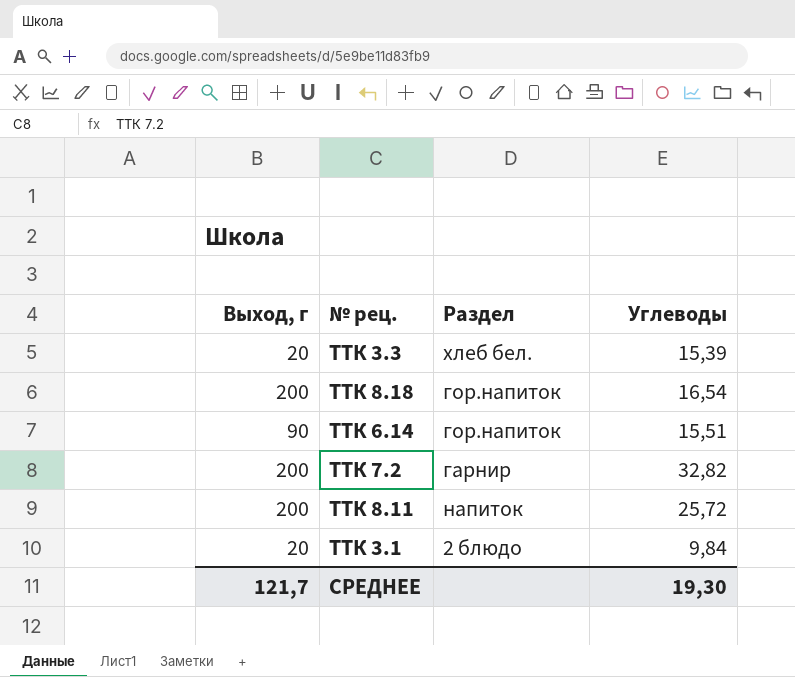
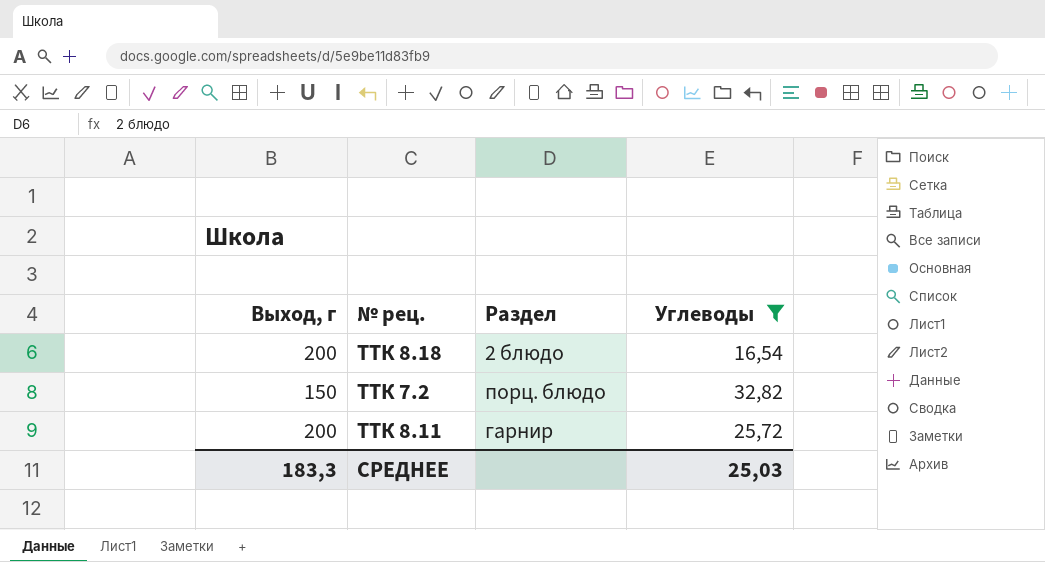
filter: none -> Углеводы >= 16,54
ТТК 8.18 | Раздел: гор.напиток -> 2 блюдо
ТТК 7.2 | Выход, г: 200 -> 150
ТТК 7.2 | Раздел: гарнир -> порц. блюдо
ТТК 8.11 | Раздел: напиток -> гарнир
СРЕДНЕЕ | Выход, г: 121,7 -> 183,3
СРЕДНЕЕ | Углеводы: 19,30 -> 25,03

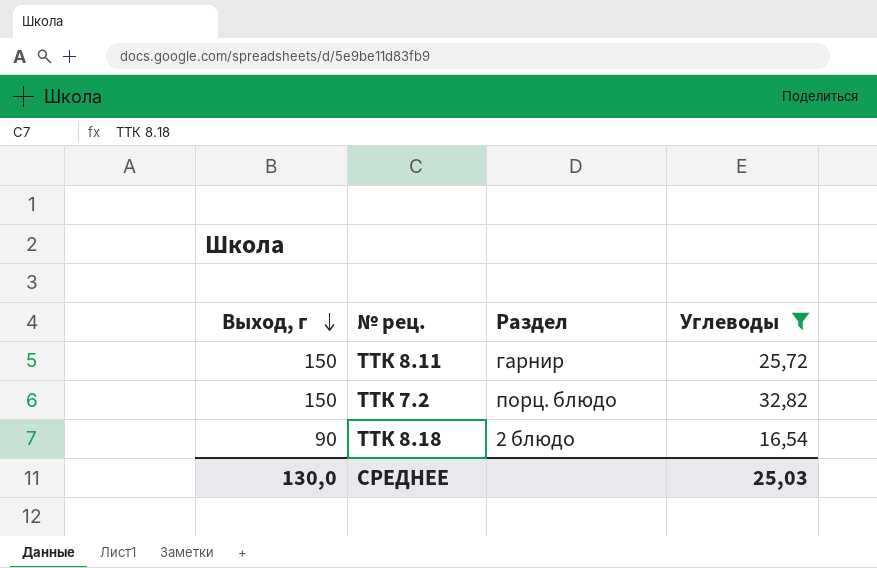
row order: none -> Выход, г descending
ТТК 8.11 | Выход, г: 200 -> 150
ТТК 8.18 | Выход, г: 200 -> 90
СРЕДНЕЕ | Выход, г: 183,3 -> 130,0

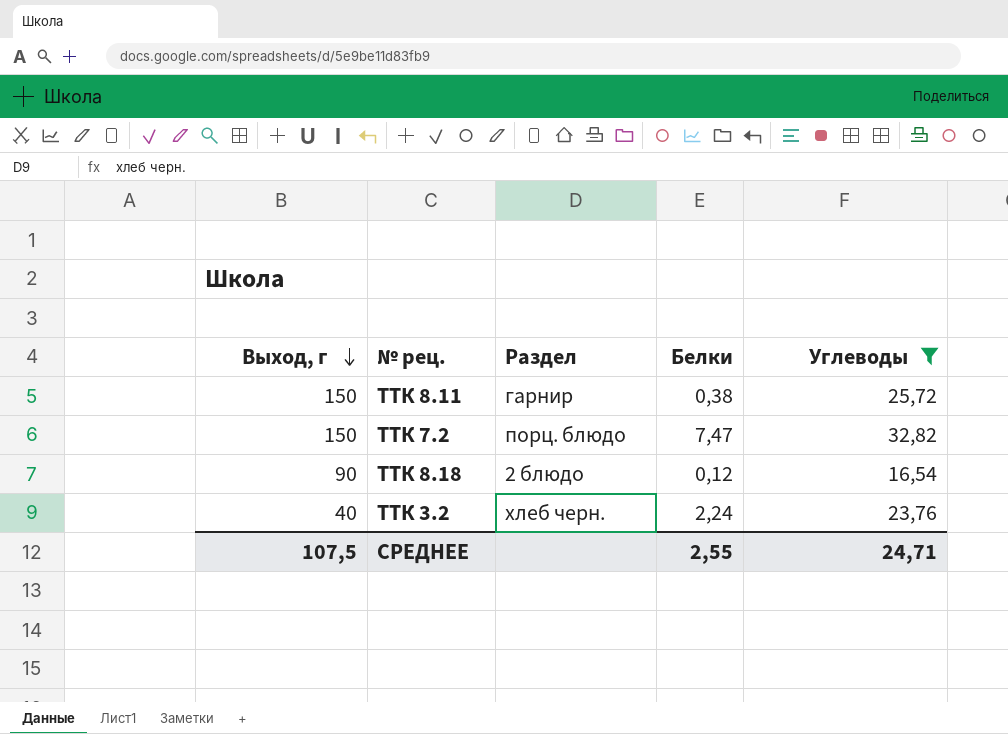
column Белки | position: none -> 4
row ТТК 3.2: none -> 40 | хлеб черн. | 2,24 | 23,76
СРЕДНЕЕ | Выход, г: 130,0 -> 107,5
СРЕДНЕЕ | Углеводы: 25,03 -> 24,71

